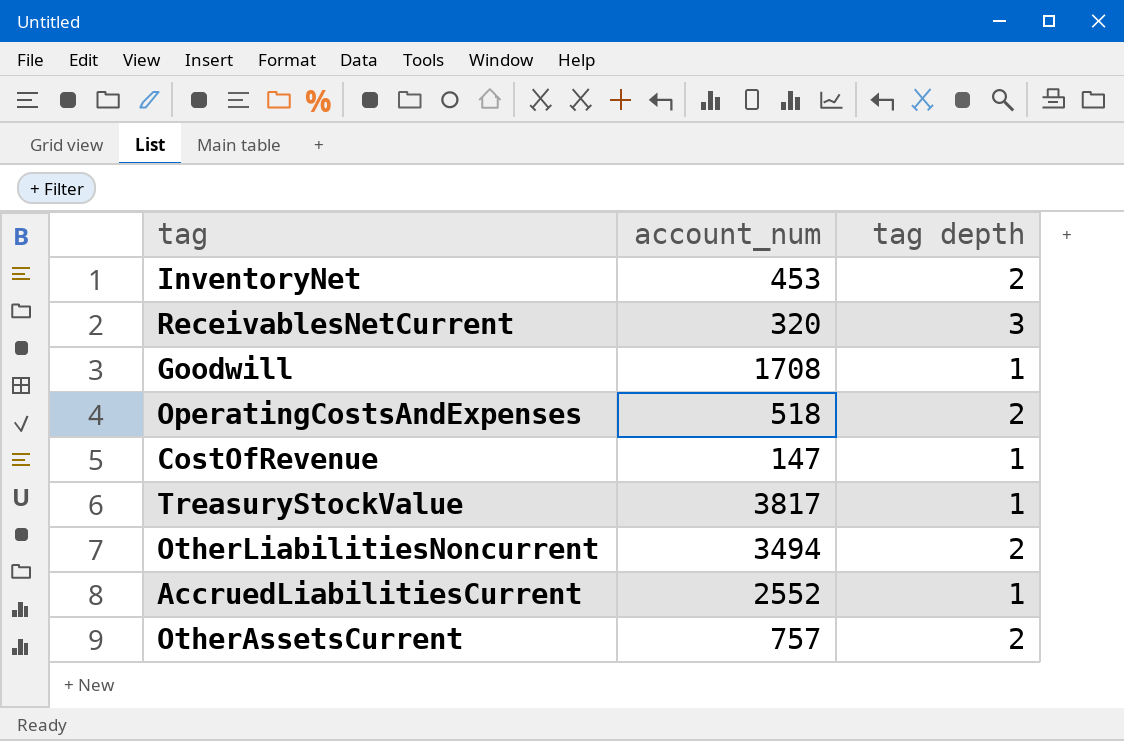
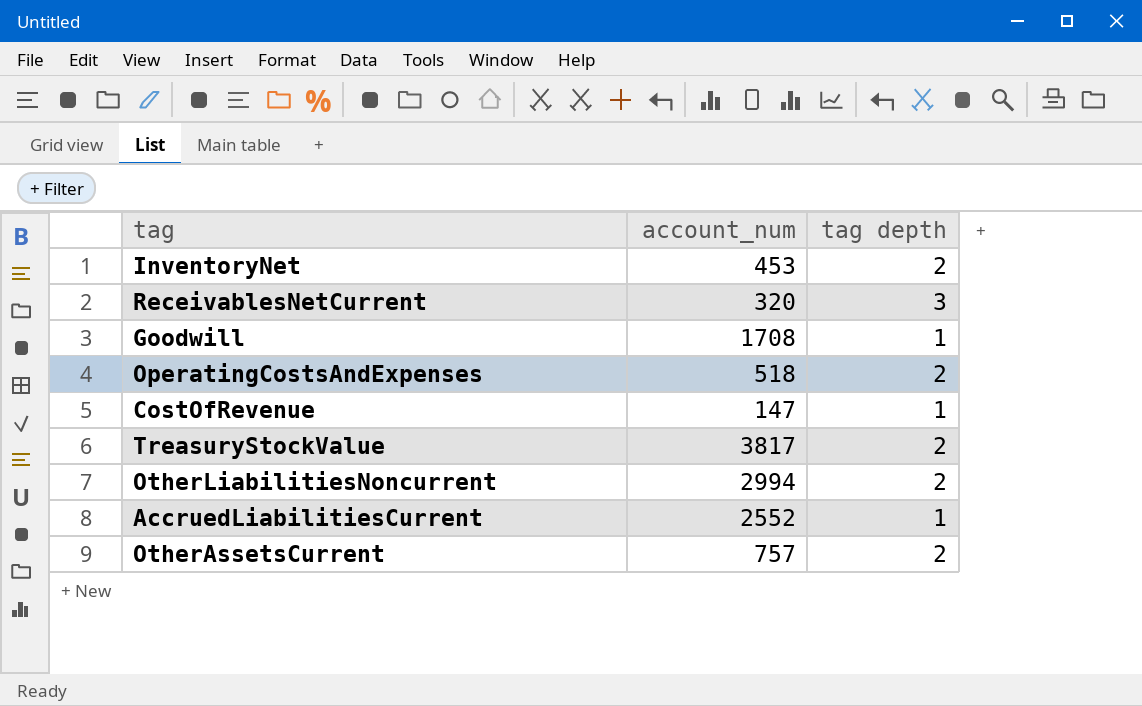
TreasuryStockValue | tag depth: 1 -> 2
OtherLiabilitiesNoncurrent | account_num: 3494 -> 2994

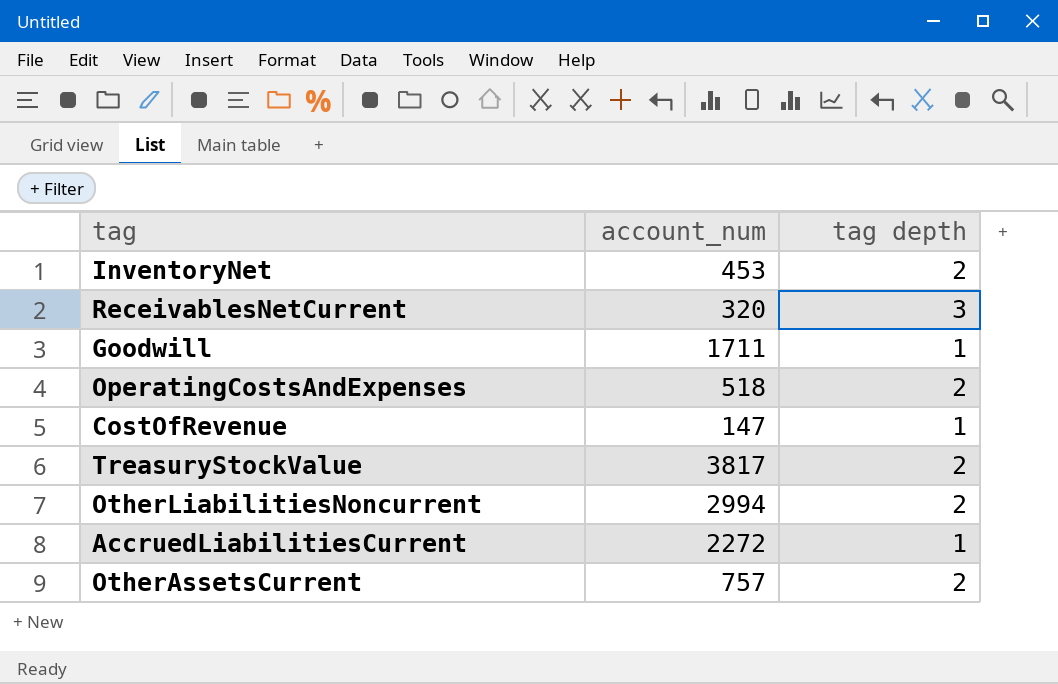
Goodwill | account_num: 1708 -> 1711
AccruedLiabilitiesCurrent | account_num: 2552 -> 2272

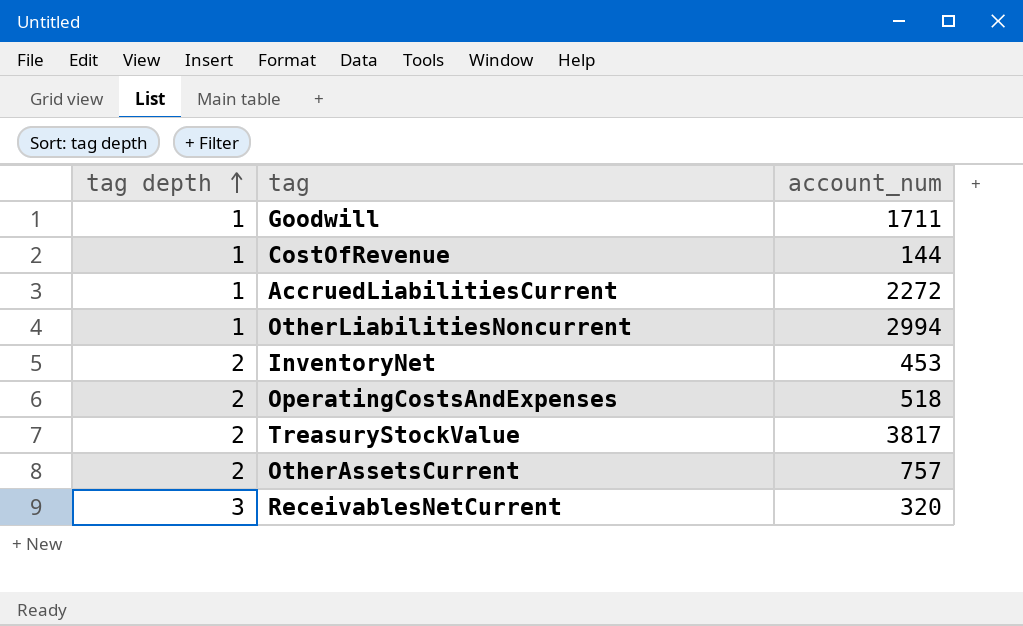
row order: none -> tag depth ascending
column tag depth | position: 3 -> 1
CostOfRevenue | account_num: 147 -> 144
OtherLiabilitiesNoncurrent | tag depth: 2 -> 1

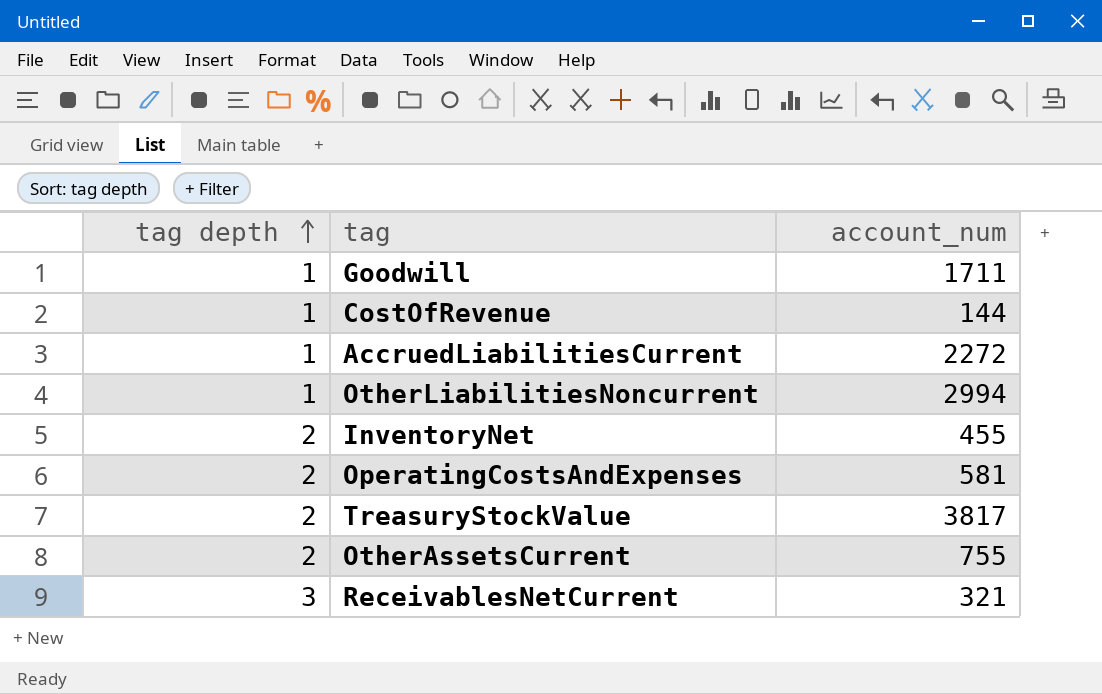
InventoryNet | account_num: 453 -> 455
OperatingCostsAndExpenses | account_num: 518 -> 581
OtherAssetsCurrent | account_num: 757 -> 755
ReceivablesNetCurrent | account_num: 320 -> 321

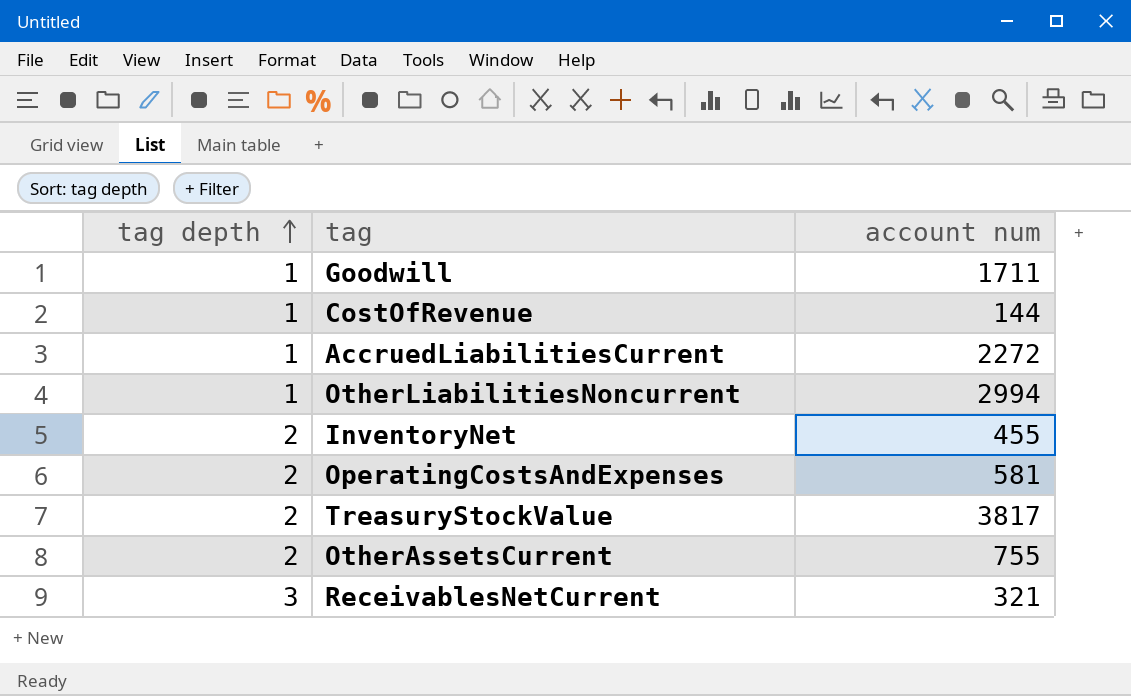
column name: account_num -> account num

